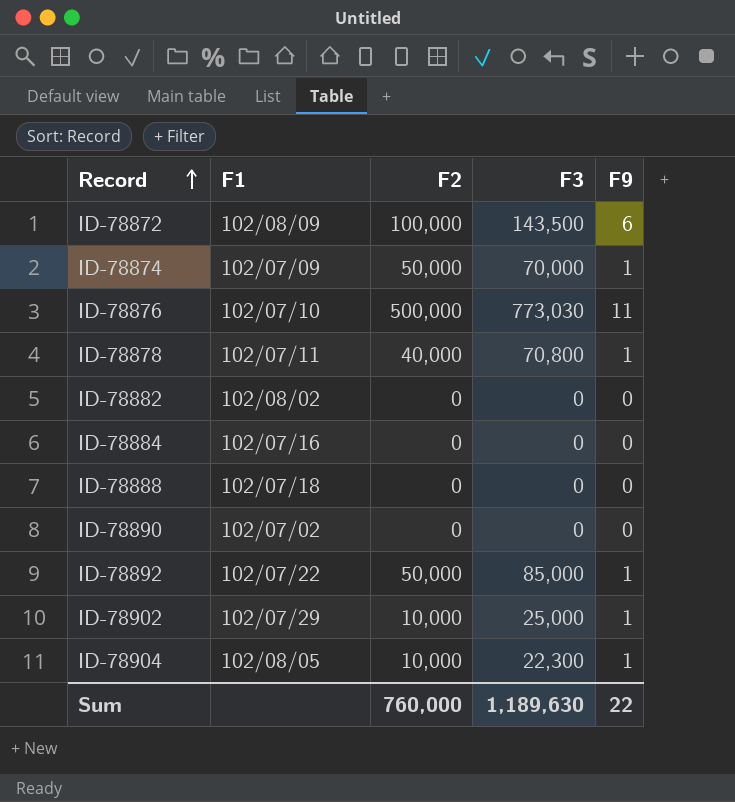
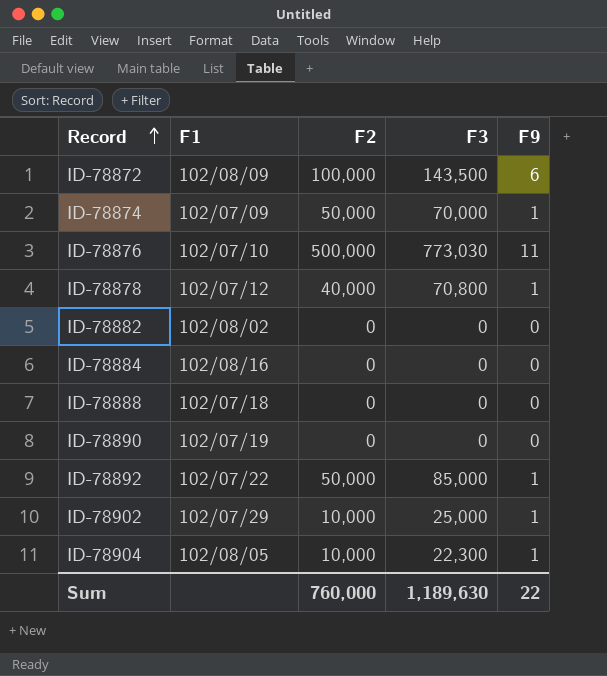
ID-78878 | F1: 102/07/11 -> 102/07/12
ID-78884 | F1: 102/07/16 -> 102/08/16
ID-78890 | F1: 102/07/02 -> 102/07/19

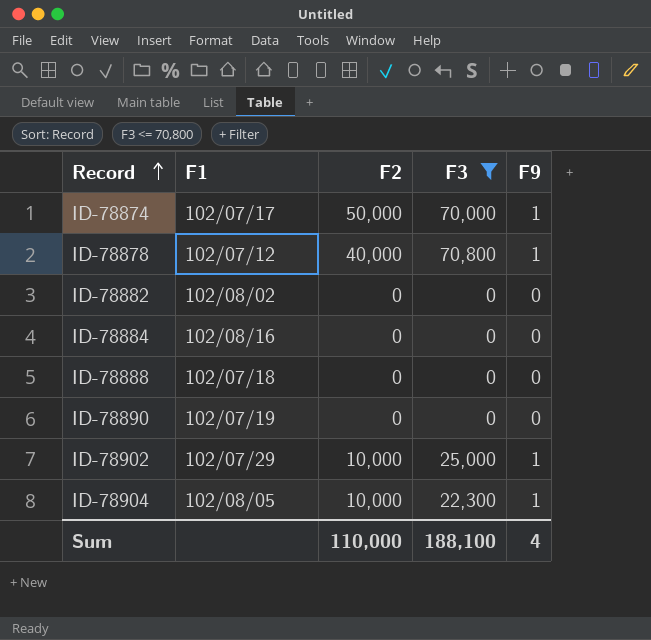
filter: none -> F3 <= 70,800
ID-78874 | F1: 102/07/09 -> 102/07/17
Sum | F2: 760,000 -> 110,000
Sum | F3: 1,189,630 -> 188,100
Sum | F9: 22 -> 4

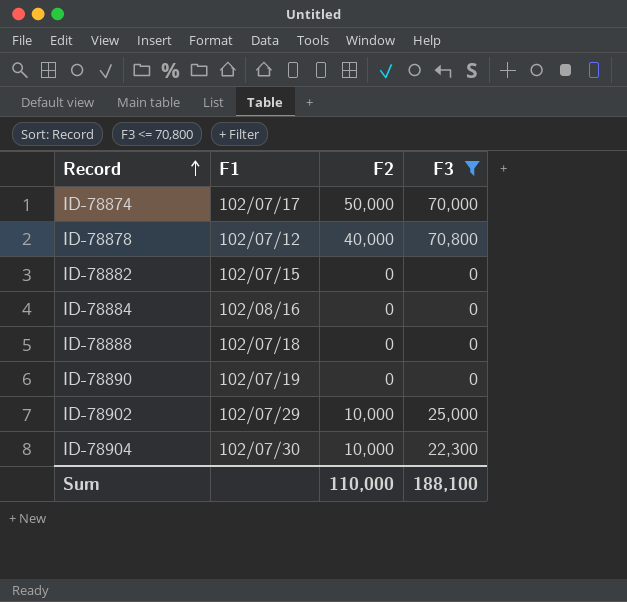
column F9 | position: 5 -> none
ID-78882 | F1: 102/08/02 -> 102/07/15
ID-78904 | F1: 102/08/05 -> 102/07/30

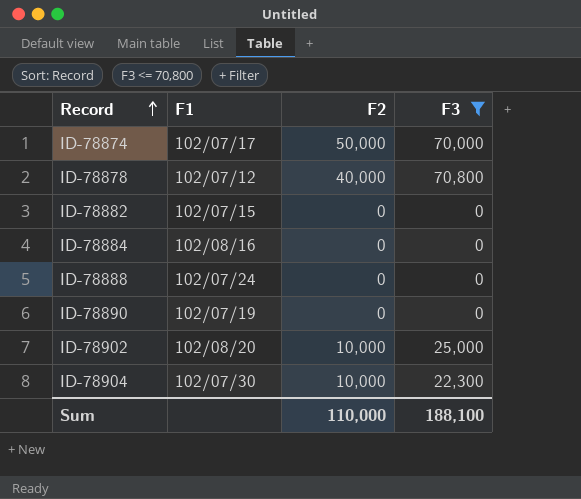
ID-78888 | F1: 102/07/18 -> 102/07/24
ID-78902 | F1: 102/07/29 -> 102/08/20

